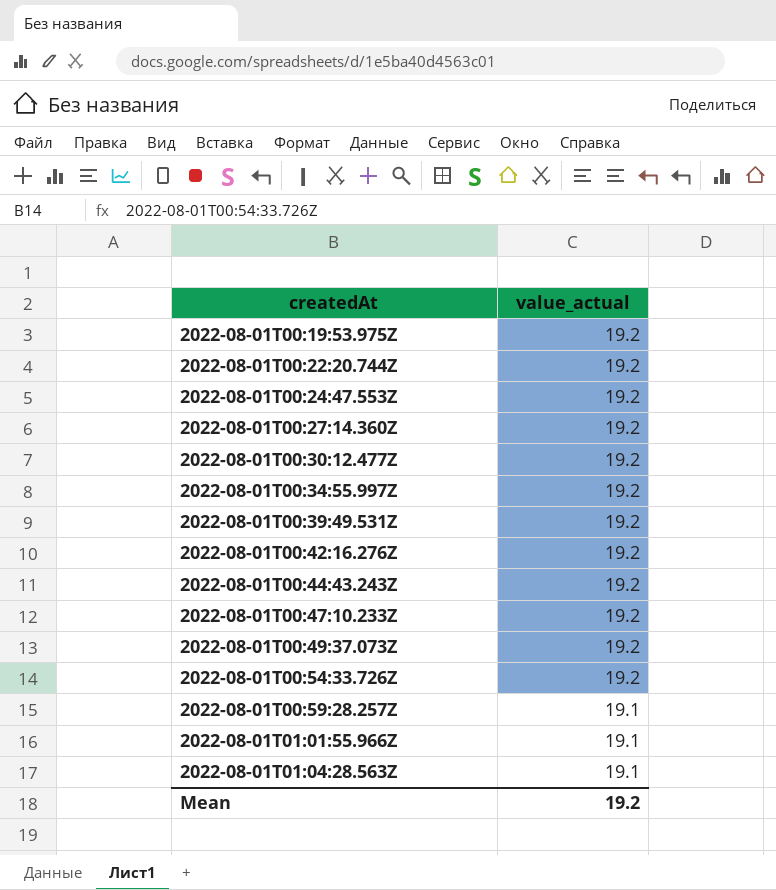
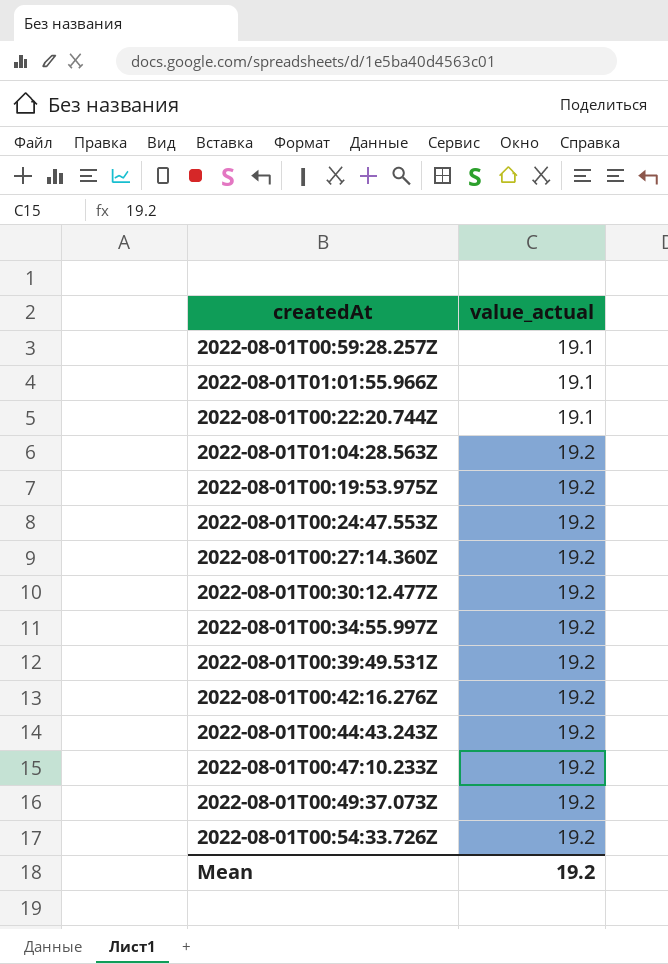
row order: createdAt ascending -> value_actual ascending
2022-08-01T00:22:20.744Z | value_actual: 19.2 -> 19.1
2022-08-01T01:04:28.563Z | value_actual: 19.1 -> 19.2

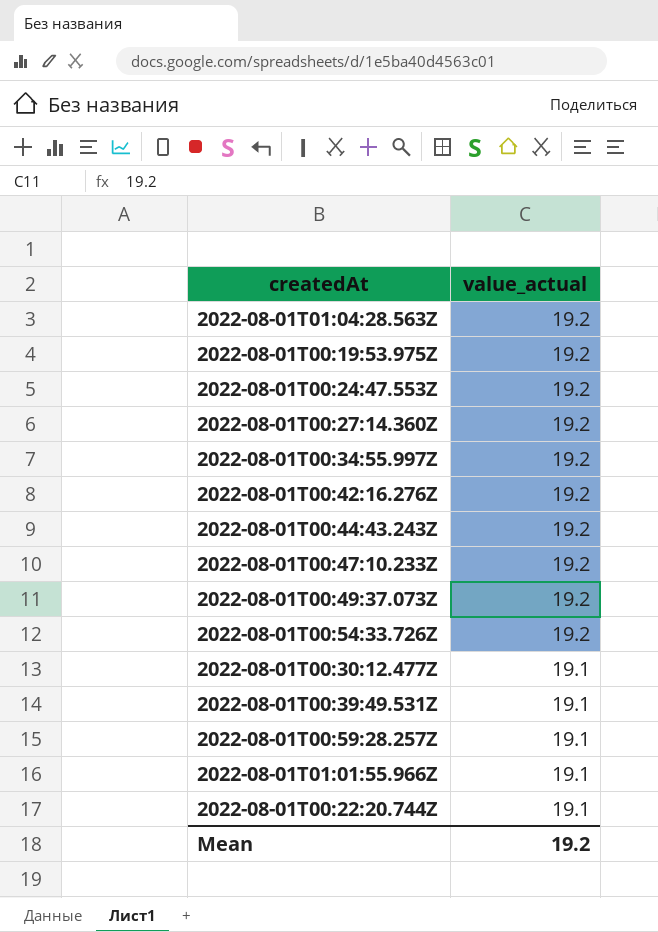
row order: value_actual ascending -> value_actual descending
2022-08-01T00:30:12.477Z | value_actual: 19.2 -> 19.1
2022-08-01T00:39:49.531Z | value_actual: 19.2 -> 19.1

